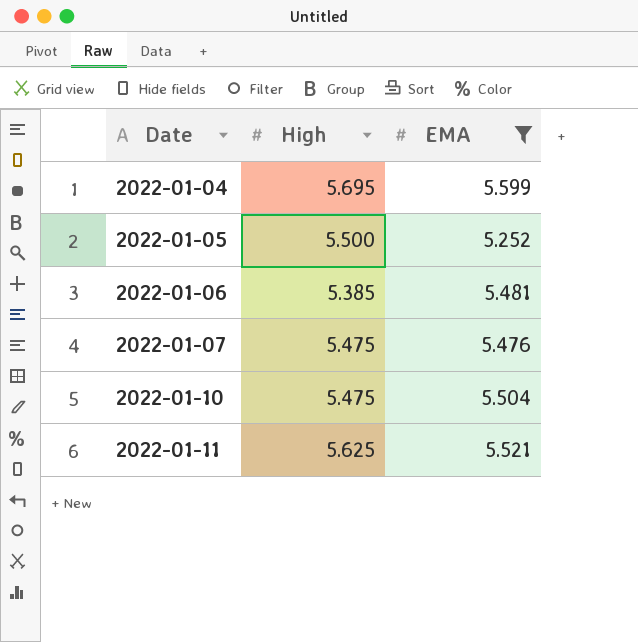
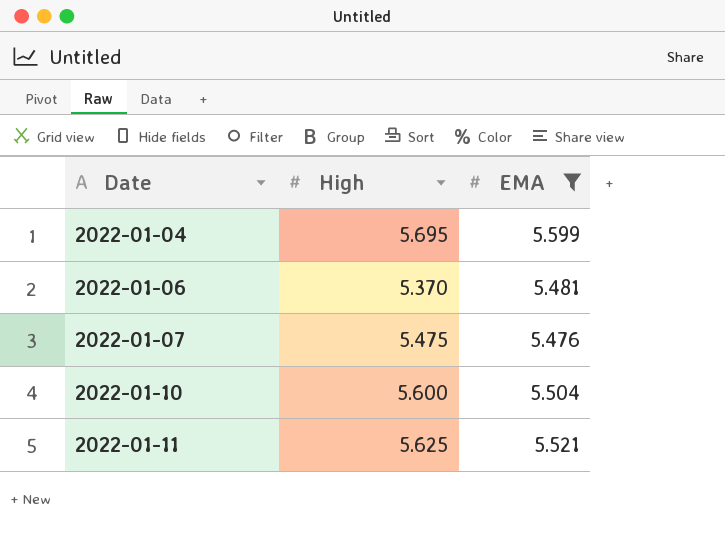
row 2022-01-05: 5.500 | 5.252 -> none
2022-01-06 | High: 5.385 -> 5.370
2022-01-10 | High: 5.475 -> 5.600

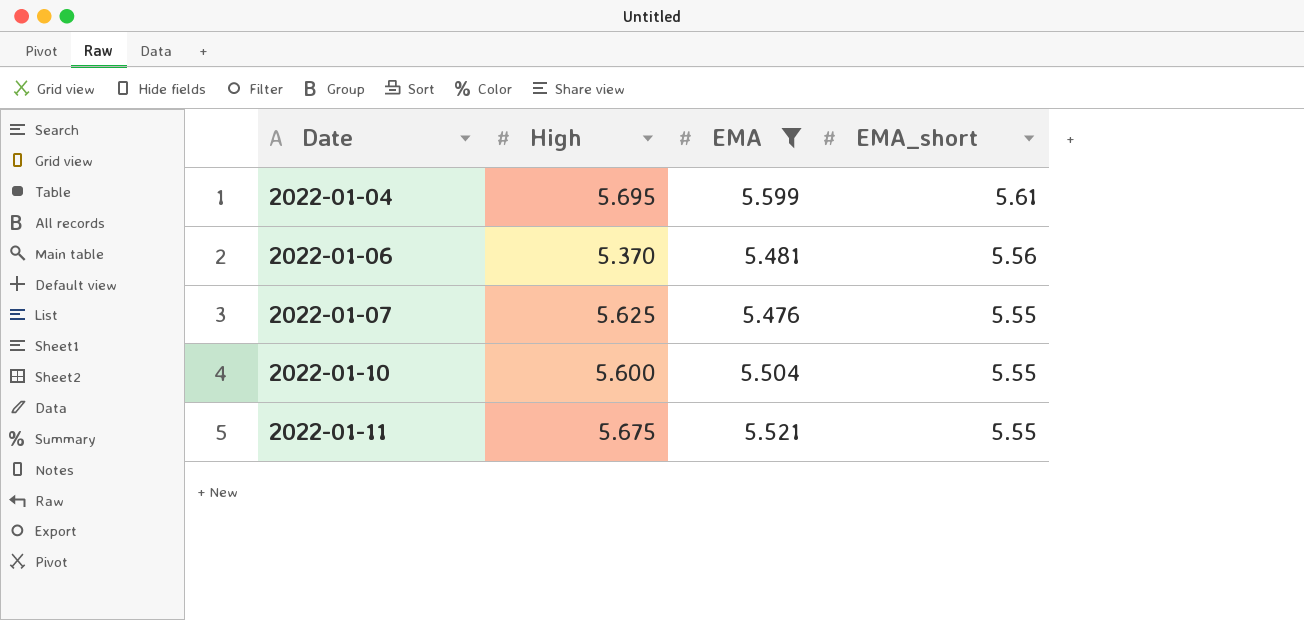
column EMA_short | position: none -> 4
2022-01-07 | High: 5.475 -> 5.625
2022-01-11 | High: 5.625 -> 5.675

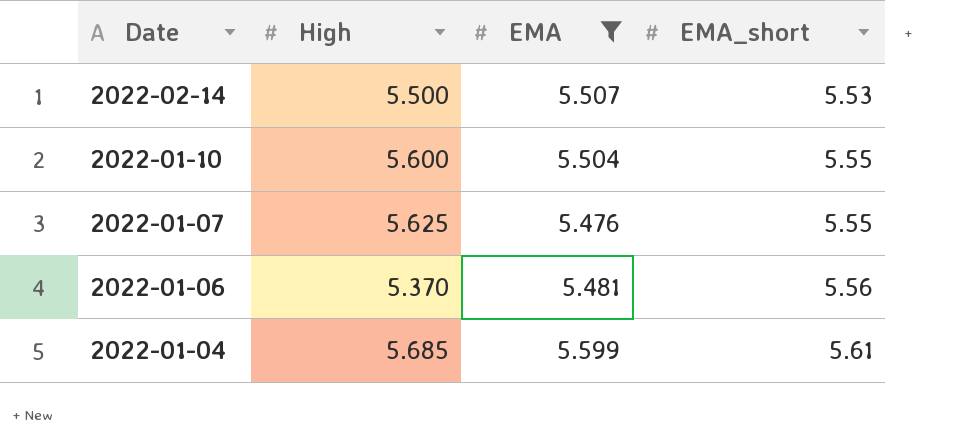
row order: Date ascending -> Date descending
row 2022-01-11: 5.675 | 5.521 | 5.55 -> none
row 2022-02-14: none -> 5.500 | 5.507 | 5.53
2022-01-04 | High: 5.695 -> 5.685

